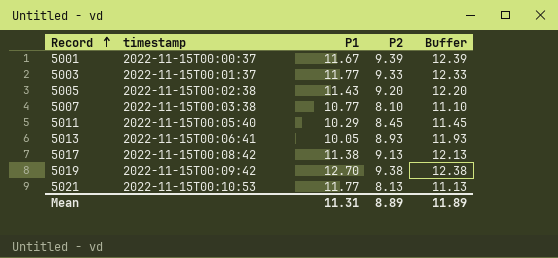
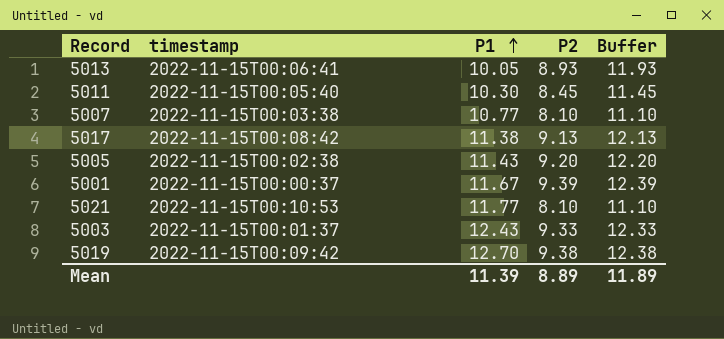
row order: Record ascending -> P1 ascending
5011 | P1: 10.29 -> 10.30
5021 | P2: 8.13 -> 8.10
5021 | Buffer: 11.13 -> 11.10
5003 | P1: 11.77 -> 12.43
Mean | P1: 11.31 -> 11.39

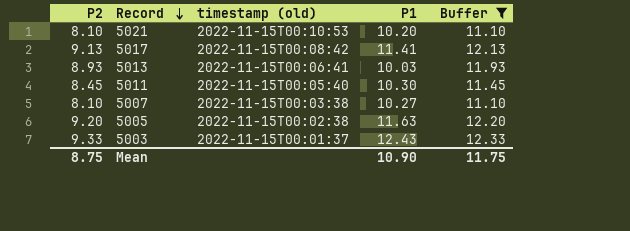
filter: none -> Buffer <= 12.33
row order: P1 ascending -> Record descending
column P2 | position: 4 -> 1
column name: timestamp -> timestamp (old)
5021 | P1: 11.77 -> 10.20
5017 | P1: 11.38 -> 11.41
5013 | P1: 10.05 -> 10.03
5007 | P1: 10.77 -> 10.27
5005 | P1: 11.43 -> 11.63
Mean | P2: 8.89 -> 8.75
Mean | P1: 11.39 -> 10.90
Mean | Buffer: 11.89 -> 11.75

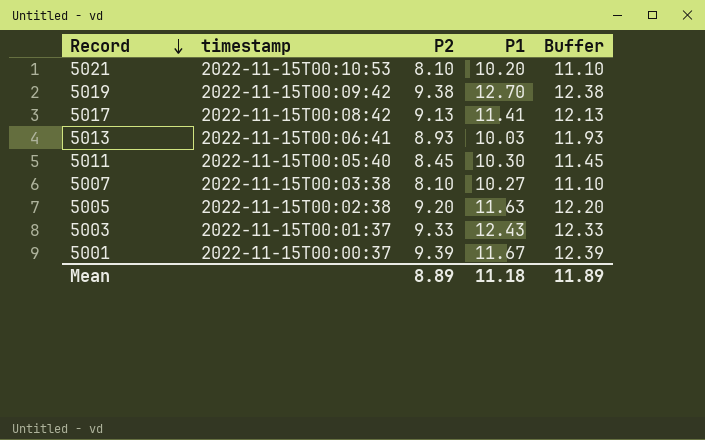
filter: Buffer <= 12.33 -> none
column name: timestamp (old) -> timestamp
column P2 | position: 1 -> 3
Mean | P2: 8.75 -> 8.89
Mean | P1: 10.90 -> 11.18
Mean | Buffer: 11.75 -> 11.89

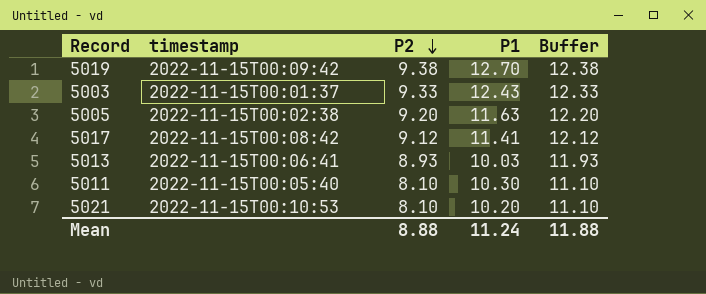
row order: Record descending -> P2 descending
row 5007: 2022-11-15T00:03:38 | 8.10 | 10.27 | 11.10 -> none
row 5001: 2022-11-15T00:00:37 | 9.39 | 11.67 | 12.39 -> none
5017 | P2: 9.13 -> 9.12
5017 | Buffer: 12.13 -> 12.12
5011 | P2: 8.45 -> 8.10
5011 | Buffer: 11.45 -> 11.10
Mean | P2: 8.89 -> 8.88
Mean | P1: 11.18 -> 11.24
Mean | Buffer: 11.89 -> 11.88

